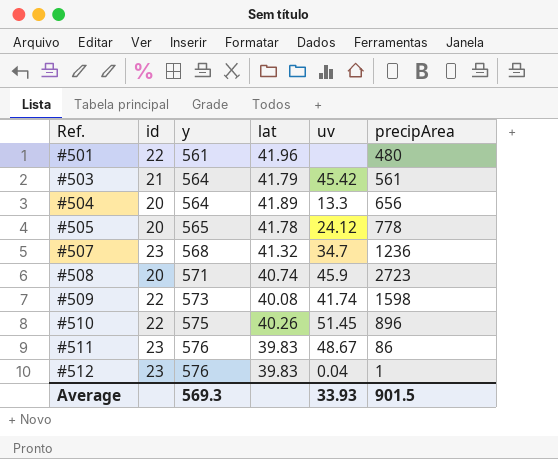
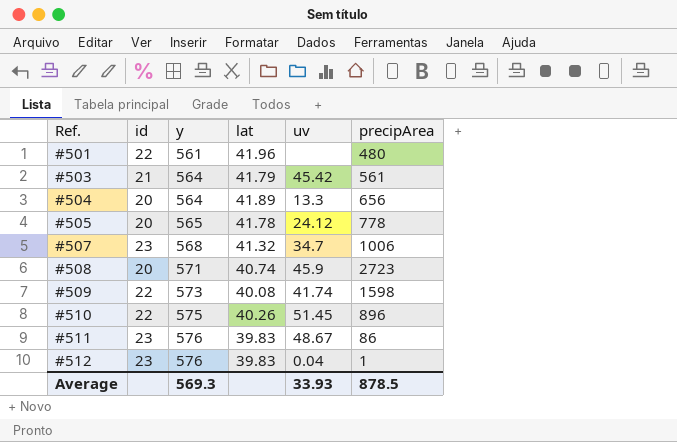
#507 | precipArea: 1236 -> 1006
Average | precipArea: 901.5 -> 878.5

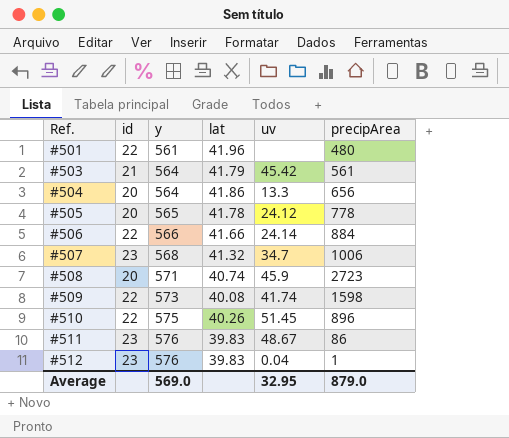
#504 | lat: 41.89 -> 41.86
row #506: none -> 22 | 566 | 41.66 | 24.14 | 884
Average | y: 569.3 -> 569.0
Average | uv: 33.93 -> 32.95
Average | precipArea: 878.5 -> 879.0

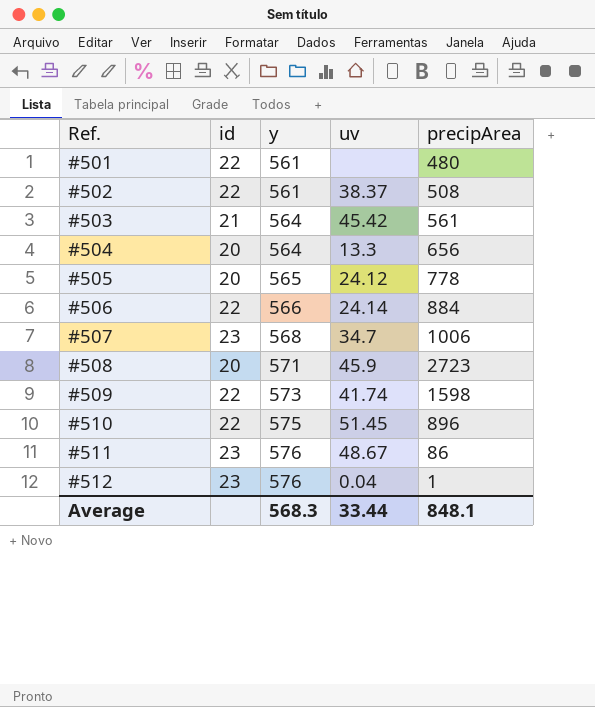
column lat | position: 4 -> none
row #502: none -> 22 | 561 | 38.37 | 508
Average | y: 569.0 -> 568.3
Average | uv: 32.95 -> 33.44
Average | precipArea: 879.0 -> 848.1

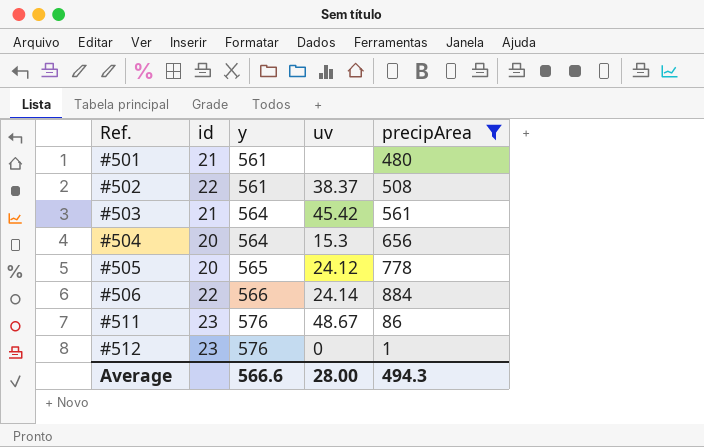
filter: none -> precipArea <= 884
#501 | id: 22 -> 21
#504 | uv: 13.3 -> 15.3
#512 | uv: 0.04 -> 0
Average | y: 568.3 -> 566.6
Average | uv: 33.44 -> 28.00
Average | precipArea: 848.1 -> 494.3

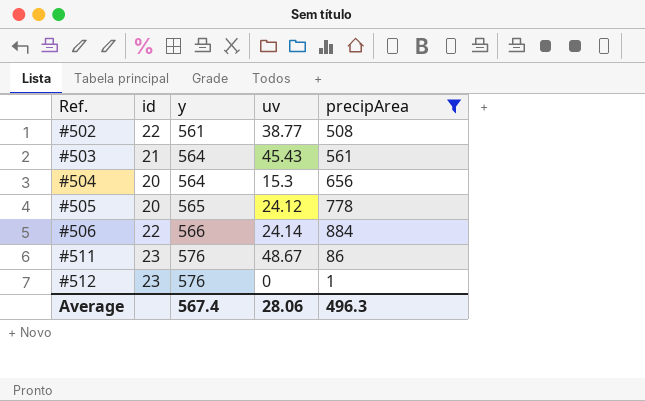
row #501: 21 | 561 | none | 480 -> none
#502 | uv: 38.37 -> 38.77
#503 | uv: 45.42 -> 45.43
Average | y: 566.6 -> 567.4
Average | uv: 28.00 -> 28.06
Average | precipArea: 494.3 -> 496.3

